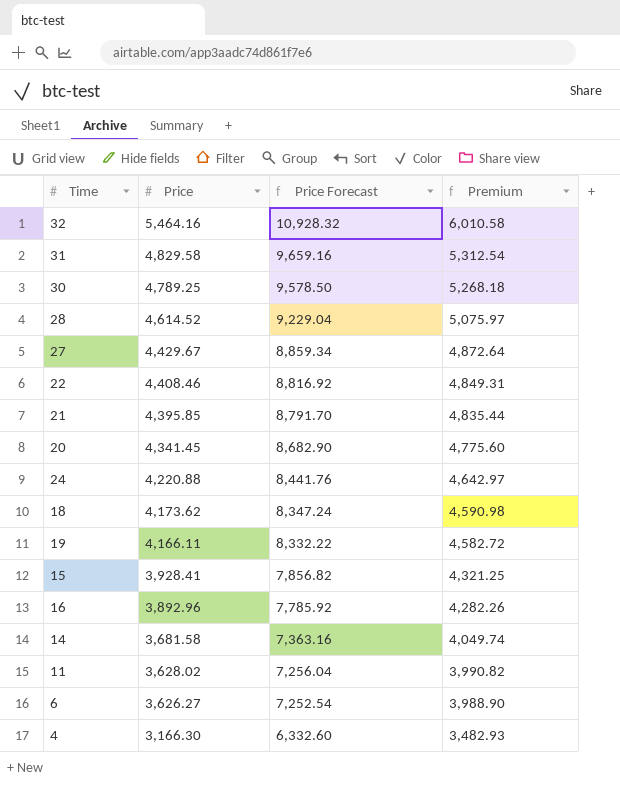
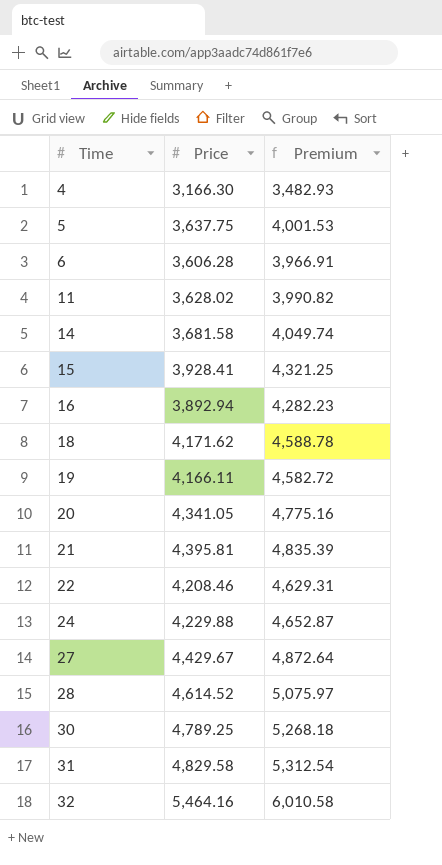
row order: Price descending -> Time ascending
column Price Forecast | formula: [Price] * 2 -> none
row 5: none -> 3,637.75 | 4,001.53
6 | Price: 3,626.27 -> 3,606.28
6 | Premium: 3,988.90 -> 3,966.91
16 | Price: 3,892.96 -> 3,892.94
16 | Premium: 4,282.26 -> 4,282.23
18 | Price: 4,173.62 -> 4,171.62
18 | Premium: 4,590.98 -> 4,588.78
20 | Price: 4,341.45 -> 4,341.05
20 | Premium: 4,775.60 -> 4,775.16
21 | Price: 4,395.85 -> 4,395.81
21 | Premium: 4,835.44 -> 4,835.39
22 | Price: 4,408.46 -> 4,208.46
22 | Premium: 4,849.31 -> 4,629.31
24 | Price: 4,220.88 -> 4,229.88
24 | Premium: 4,642.97 -> 4,652.87

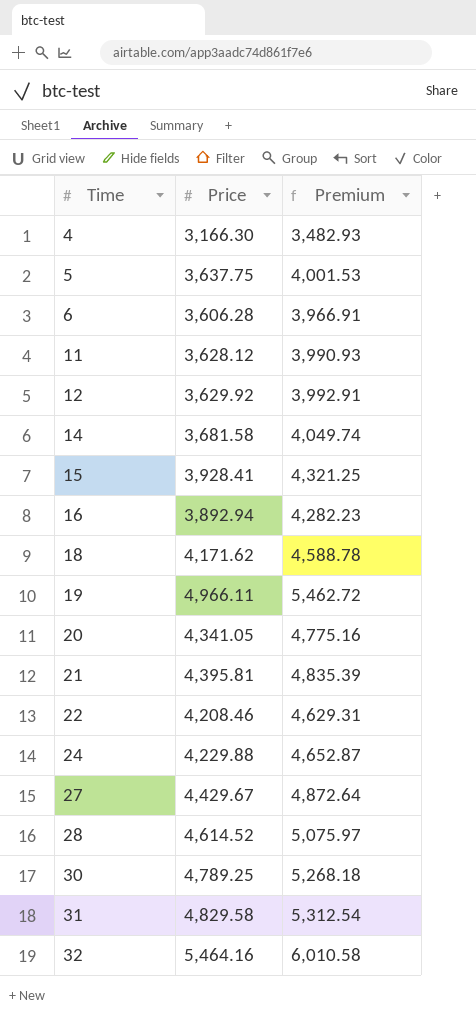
11 | Price: 3,628.02 -> 3,628.12
11 | Premium: 3,990.82 -> 3,990.93
row 12: none -> 3,629.92 | 3,992.91
19 | Price: 4,166.11 -> 4,966.11
19 | Premium: 4,582.72 -> 5,462.72

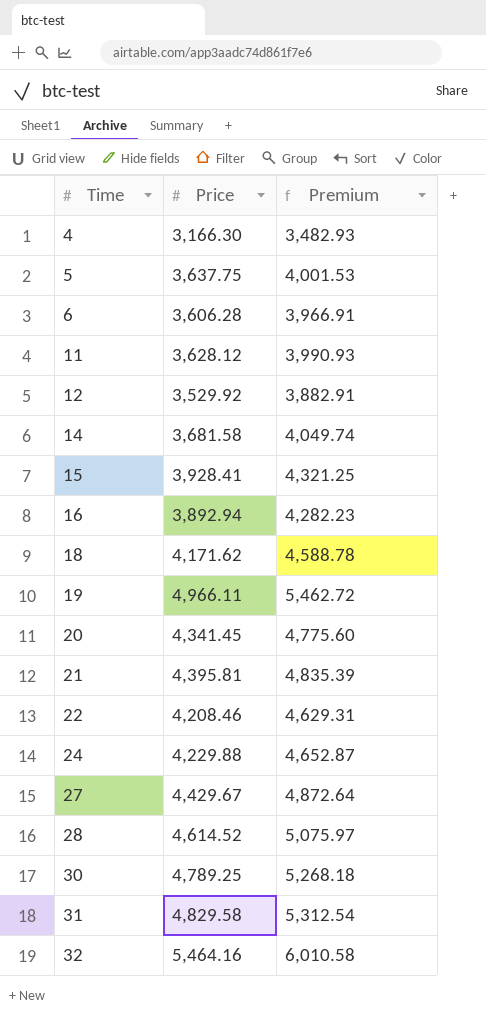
12 | Price: 3,629.92 -> 3,529.92
12 | Premium: 3,992.91 -> 3,882.91
20 | Price: 4,341.05 -> 4,341.45
20 | Premium: 4,775.16 -> 4,775.60

